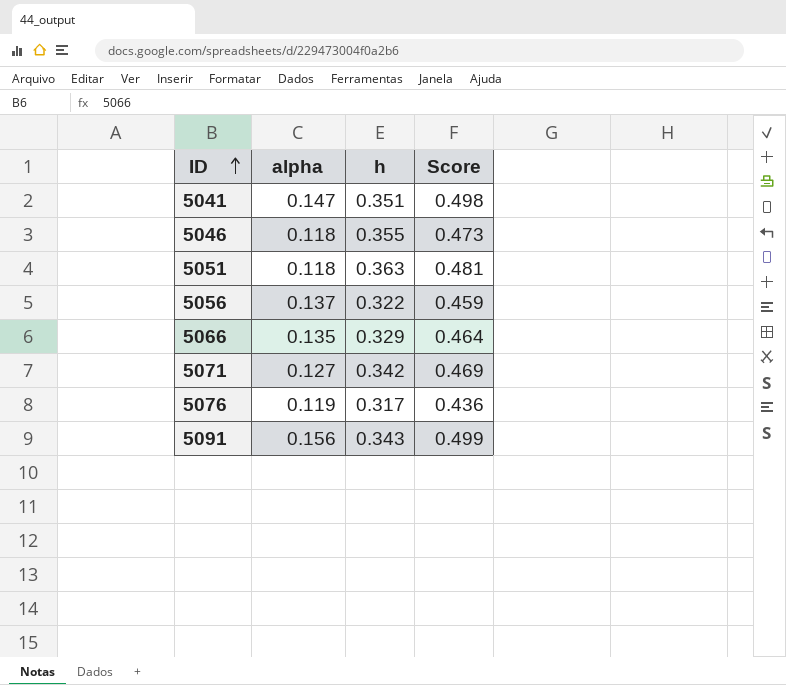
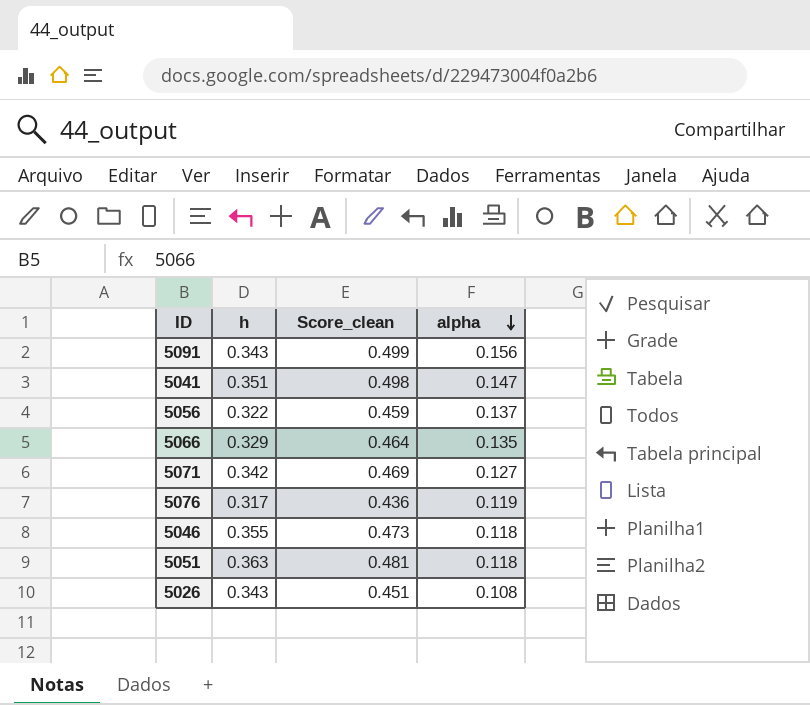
row order: ID ascending -> alpha descending
column name: Score -> Score_clean
column alpha | position: 2 -> 4
row 5026: none -> 0.343 | 0.451 | 0.108

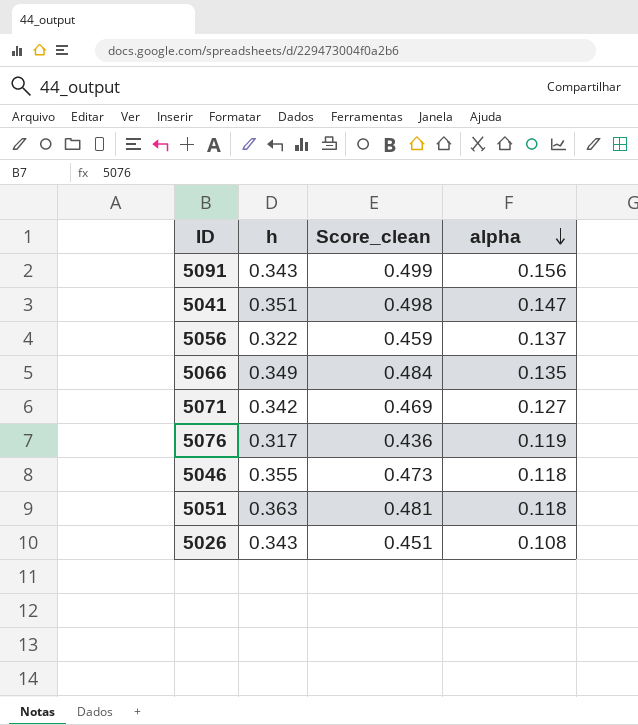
5066 | h: 0.329 -> 0.349
5066 | Score_clean: 0.464 -> 0.484

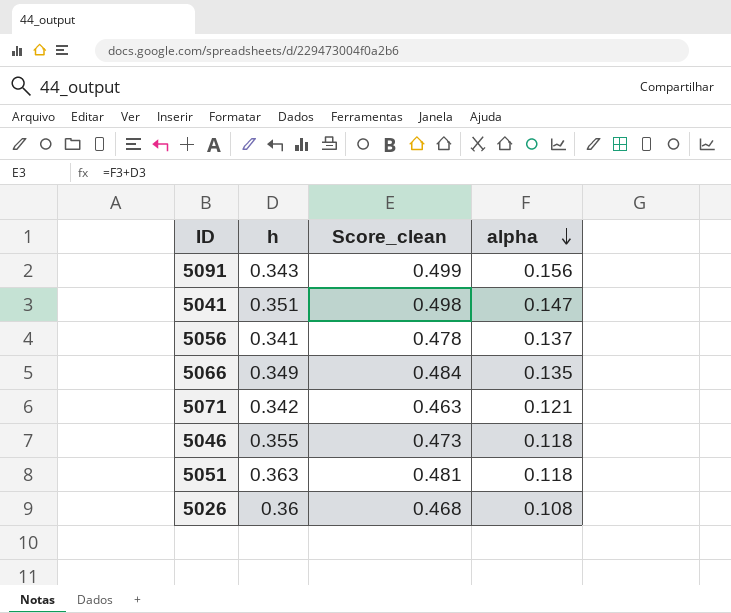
row 5076: 0.317 | 0.436 | 0.119 -> none
5056 | h: 0.322 -> 0.341
5056 | Score_clean: 0.459 -> 0.478
5071 | Score_clean: 0.469 -> 0.463
5071 | alpha: 0.127 -> 0.121
5026 | h: 0.343 -> 0.36
5026 | Score_clean: 0.451 -> 0.468

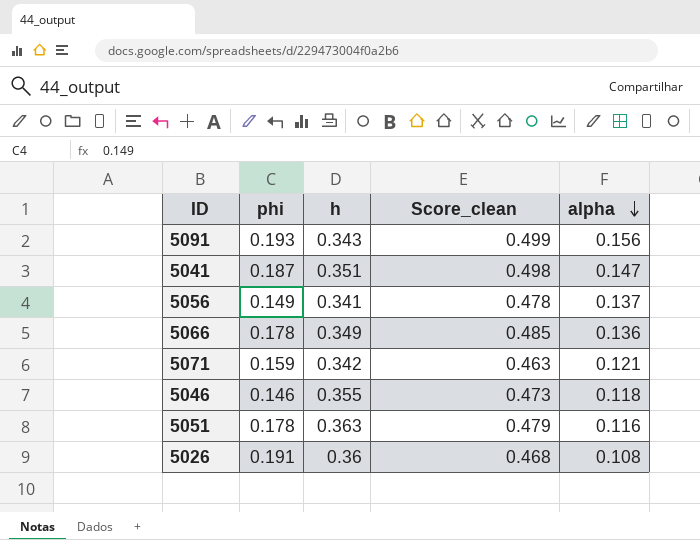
column phi | position: none -> 2
5066 | Score_clean: 0.484 -> 0.485
5066 | alpha: 0.135 -> 0.136
5051 | Score_clean: 0.481 -> 0.479
5051 | alpha: 0.118 -> 0.116

